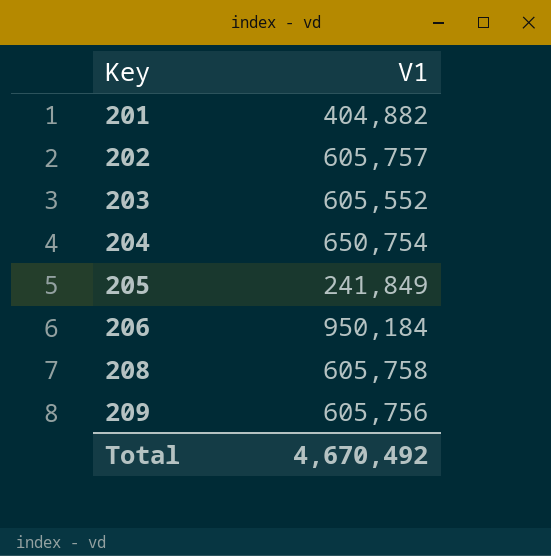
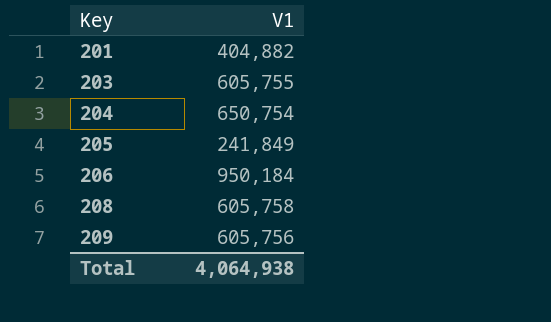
row 202: 605,757 -> none
203 | V1: 605,552 -> 605,755
Total | V1: 4,670,492 -> 4,064,938

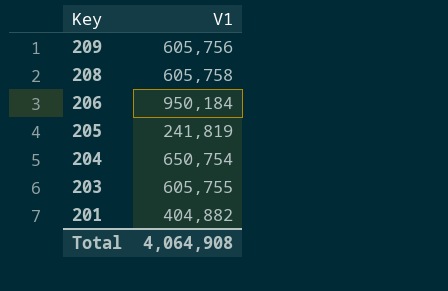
row order: Key ascending -> Key descending
205 | V1: 241,849 -> 241,819
Total | V1: 4,064,938 -> 4,064,908

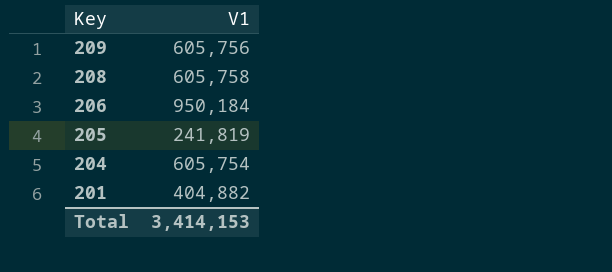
row 203: 605,755 -> none
204 | V1: 650,754 -> 605,754
Total | V1: 4,064,908 -> 3,414,153

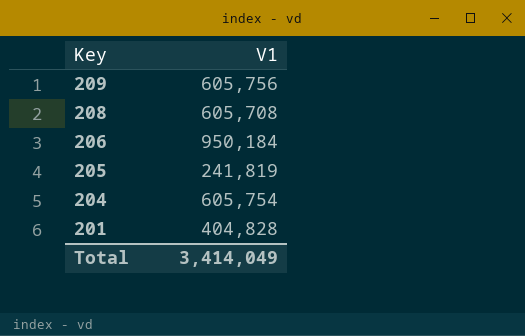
208 | V1: 605,758 -> 605,708
201 | V1: 404,882 -> 404,828
Total | V1: 3,414,153 -> 3,414,049

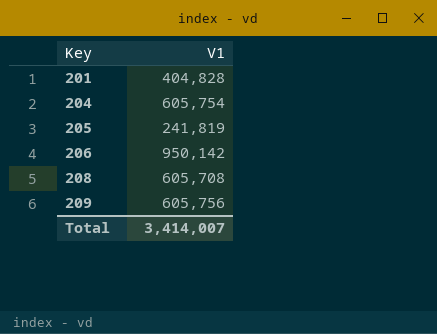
row order: Key descending -> Key ascending
206 | V1: 950,184 -> 950,142
Total | V1: 3,414,049 -> 3,414,007

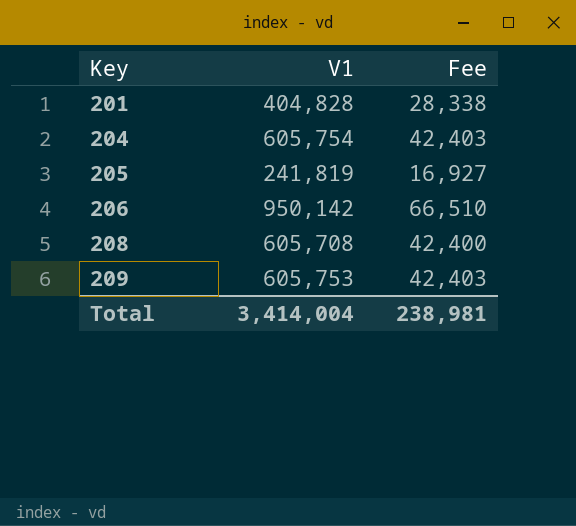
column Fee | formula: none -> [V1] * 0.07
209 | V1: 605,756 -> 605,753
Total | V1: 3,414,007 -> 3,414,004

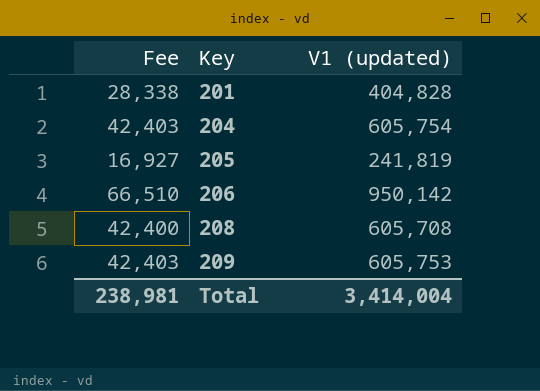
column Fee | position: 3 -> 1
column name: V1 -> V1 (updated)

